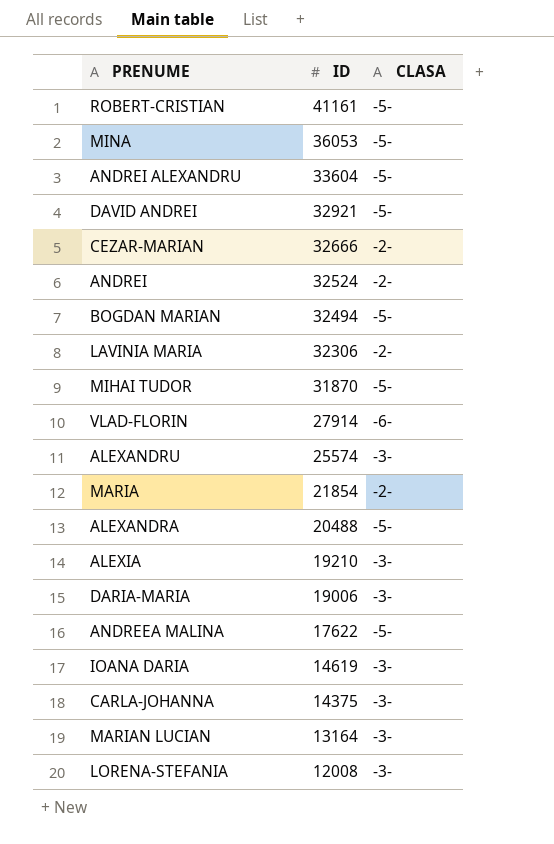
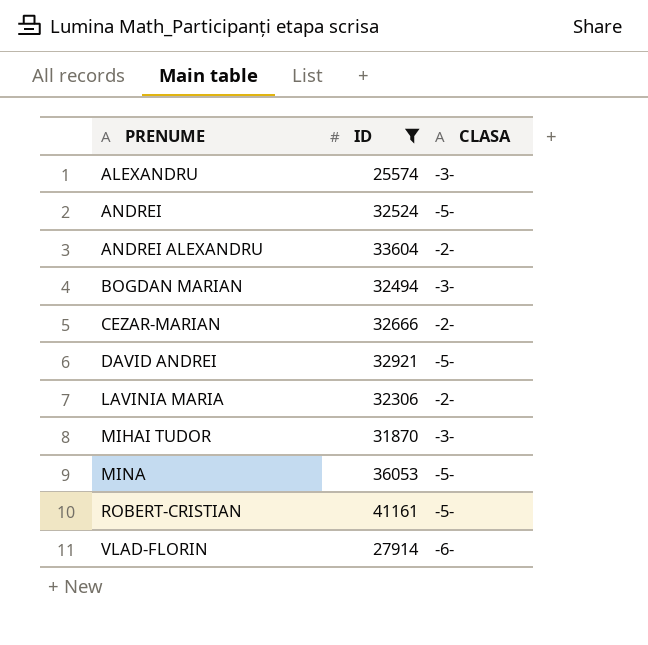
filter: none -> ID >= 25574
row order: ID descending -> PRENUME ascending
ANDREI | CLASA: -2- -> -5-
ANDREI ALEXANDRU | CLASA: -5- -> -2-
BOGDAN MARIAN | CLASA: -5- -> -3-
MIHAI TUDOR | CLASA: -5- -> -3-

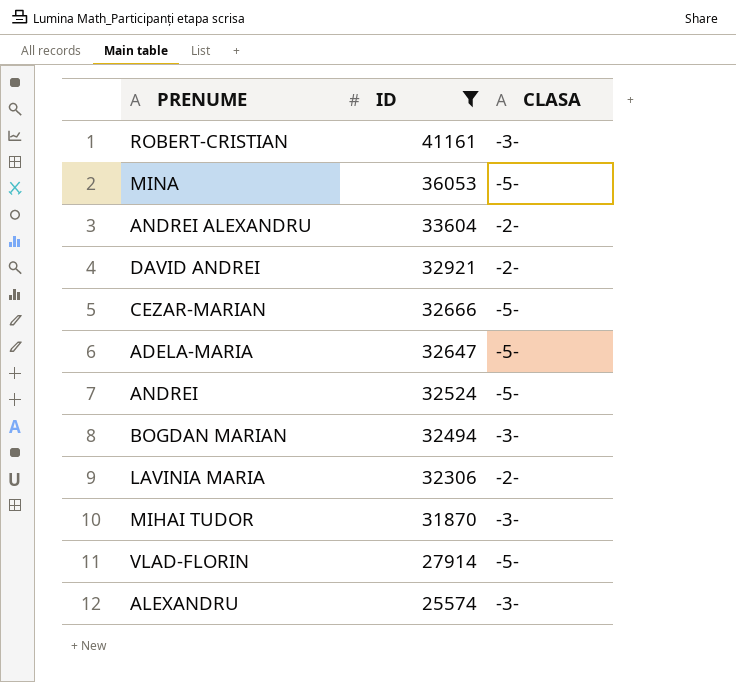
row order: PRENUME ascending -> ID descending
ROBERT-CRISTIAN | CLASA: -5- -> -3-
DAVID ANDREI | CLASA: -5- -> -2-
CEZAR-MARIAN | CLASA: -2- -> -5-
row ADELA-MARIA: none -> 32647 | -5-
VLAD-FLORIN | CLASA: -6- -> -5-

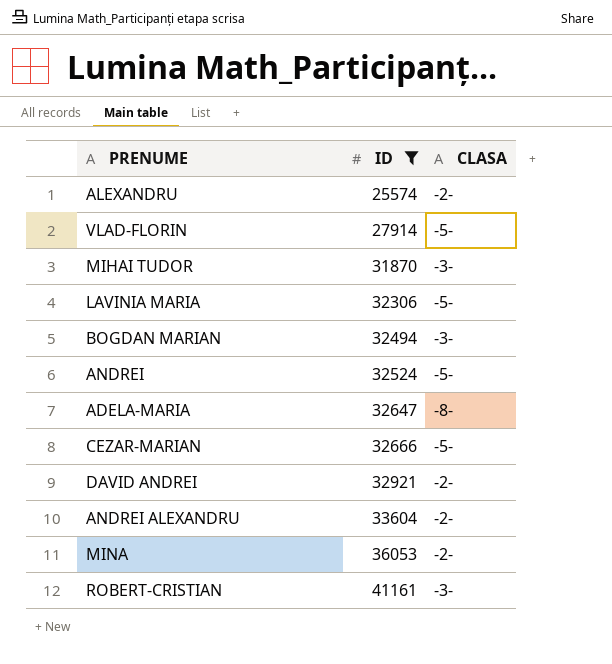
row order: ID descending -> ID ascending
ALEXANDRU | CLASA: -3- -> -2-
LAVINIA MARIA | CLASA: -2- -> -5-
ADELA-MARIA | CLASA: -5- -> -8-
MINA | CLASA: -5- -> -2-

